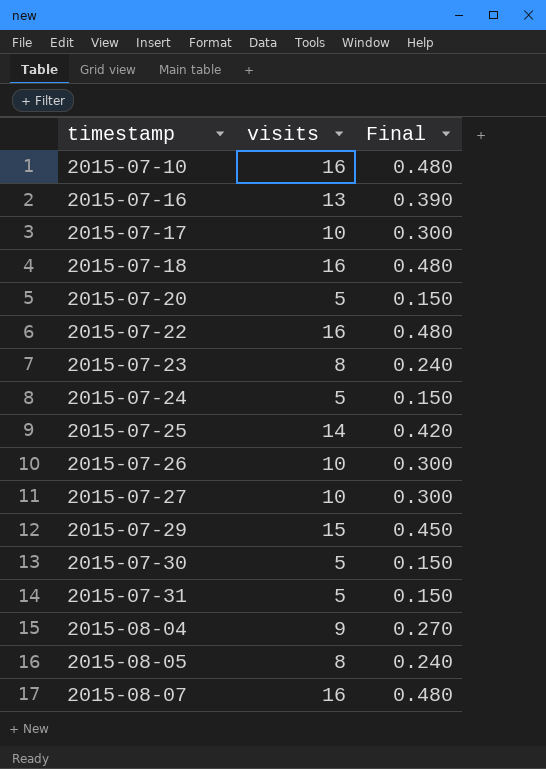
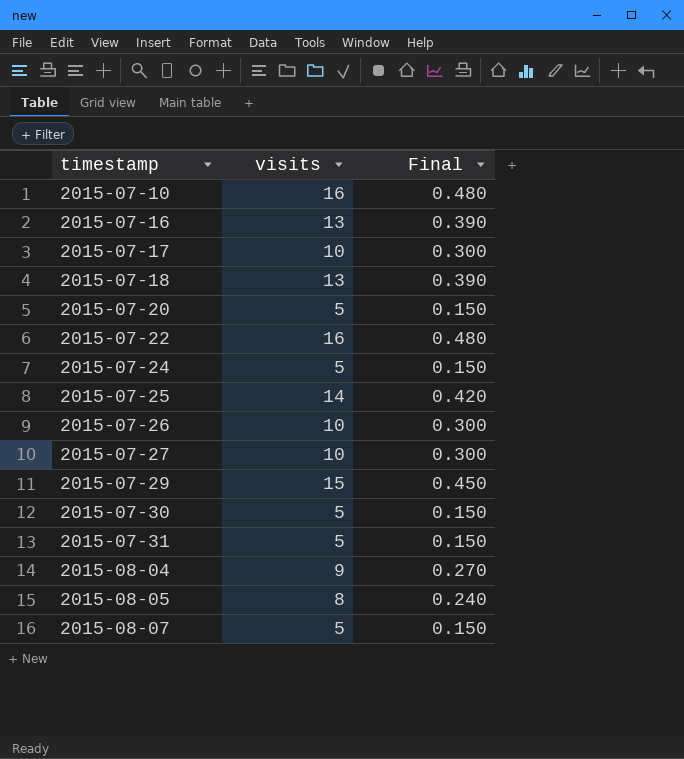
row 2015-07-23: 8 | 0.240 -> none
2015-07-18 | visits: 16 -> 13
2015-07-18 | Final: 0.480 -> 0.390
2015-08-07 | visits: 16 -> 5
2015-08-07 | Final: 0.480 -> 0.150

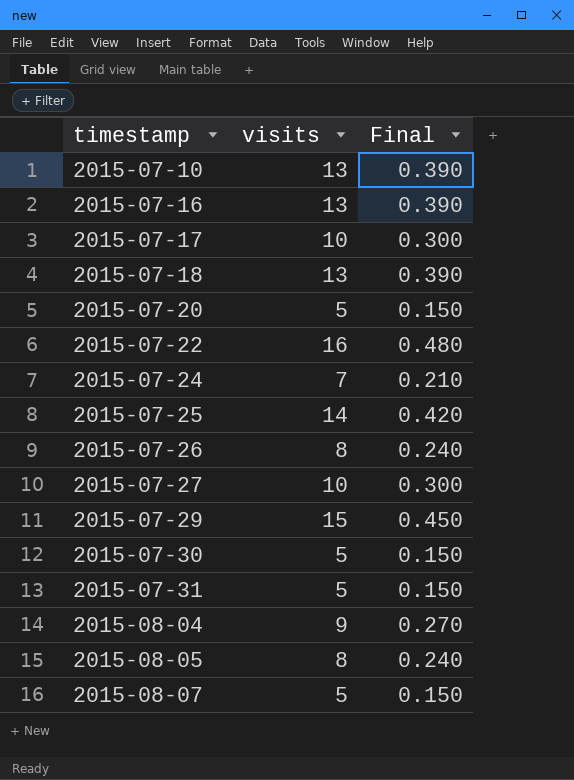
2015-07-10 | visits: 16 -> 13
2015-07-10 | Final: 0.480 -> 0.390
2015-07-24 | visits: 5 -> 7
2015-07-24 | Final: 0.150 -> 0.210
2015-07-26 | visits: 10 -> 8
2015-07-26 | Final: 0.300 -> 0.240

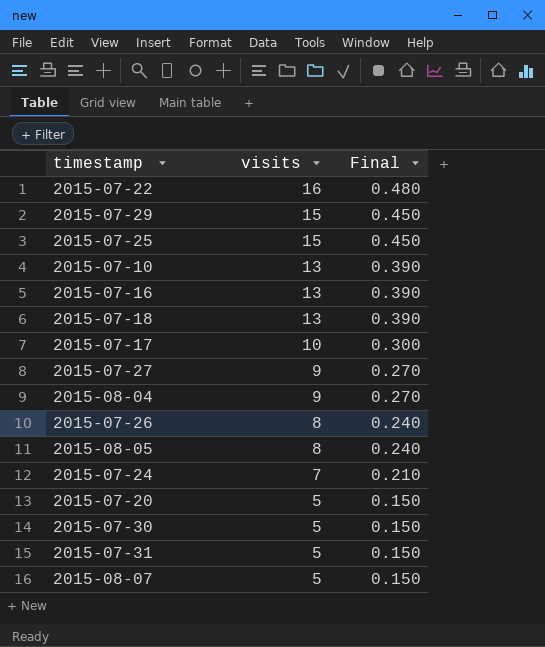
row order: timestamp ascending -> visits descending
2015-07-25 | visits: 14 -> 15
2015-07-25 | Final: 0.420 -> 0.450
2015-07-27 | visits: 10 -> 9
2015-07-27 | Final: 0.300 -> 0.270

